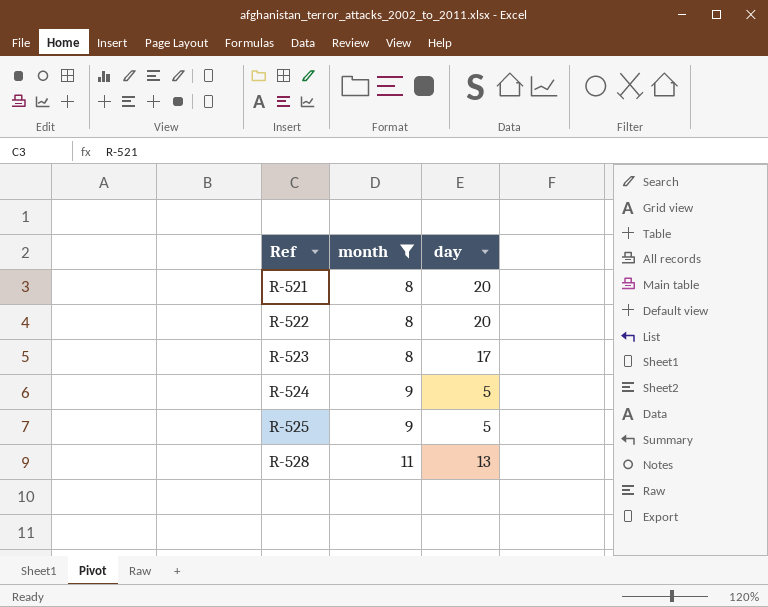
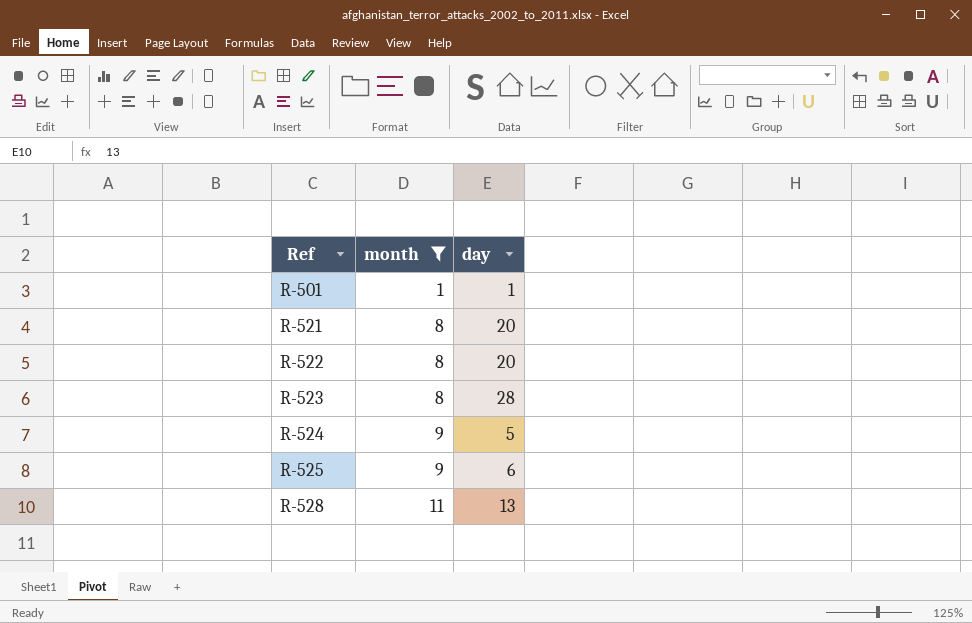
row R-501: none -> 1 | 1
R-523 | day: 17 -> 28
R-525 | day: 5 -> 6

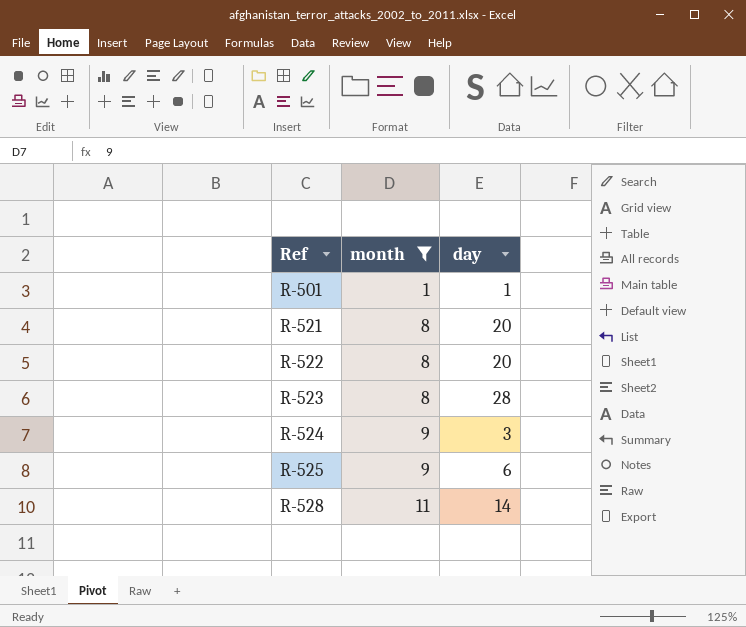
R-524 | day: 5 -> 3
R-528 | day: 13 -> 14

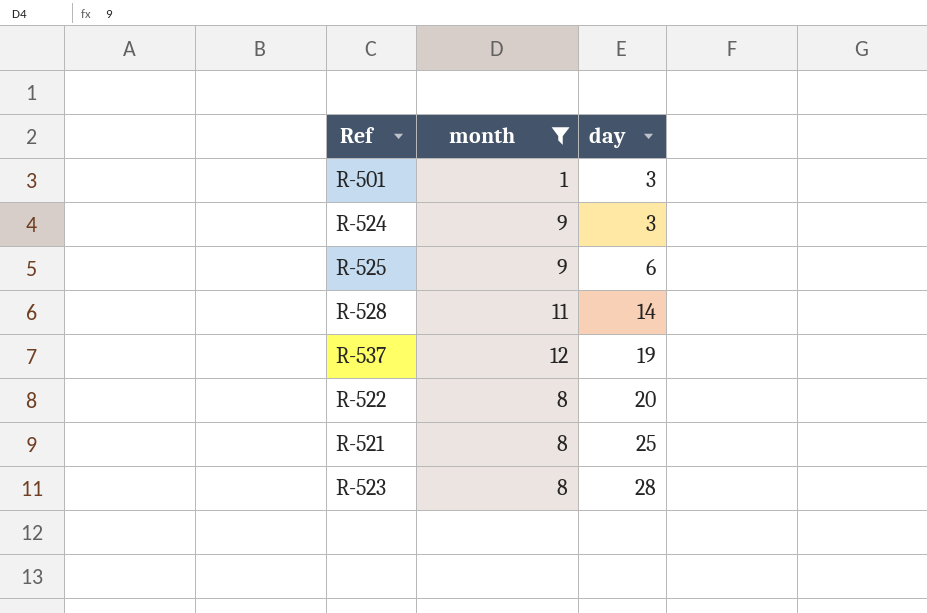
row order: Ref ascending -> day ascending
R-501 | day: 1 -> 3
row R-537: none -> 12 | 19
R-521 | day: 20 -> 25

